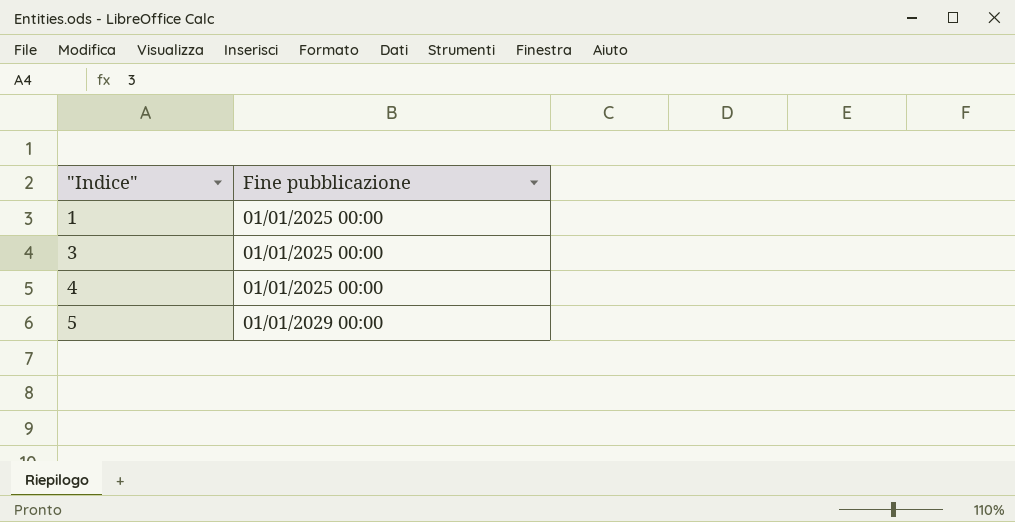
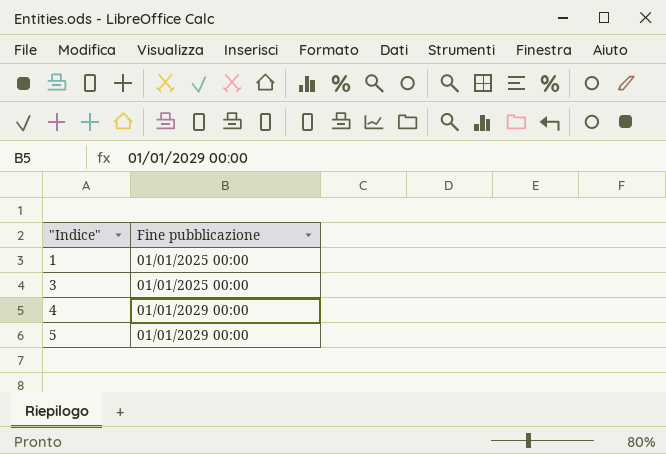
4 | Fine pubblicazione: 01/01/2025 00:00 -> 01/01/2029 00:00

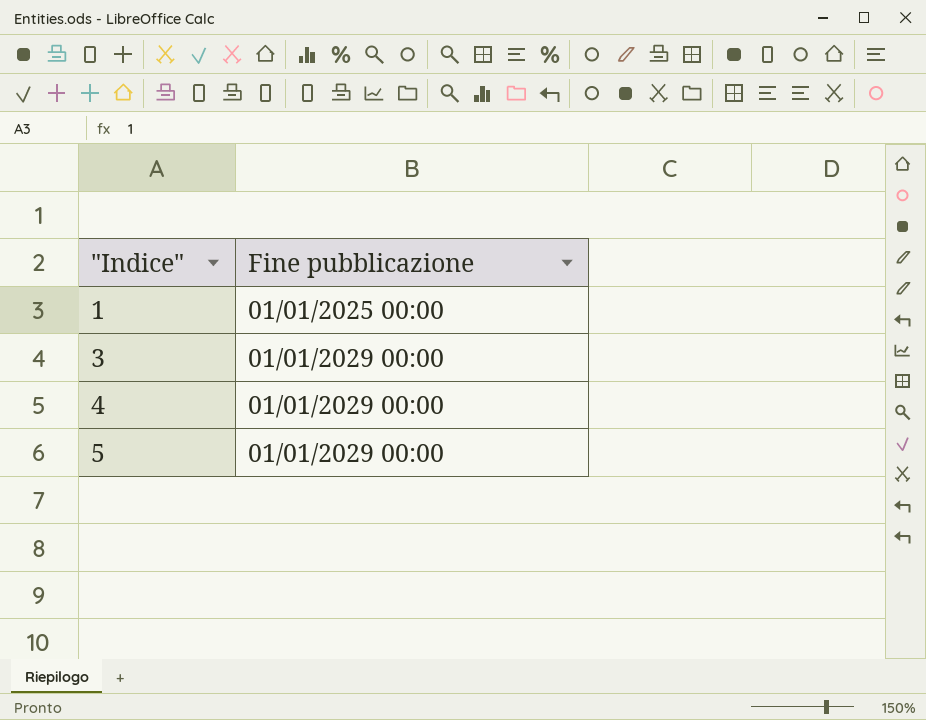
3 | Fine pubblicazione: 01/01/2025 00:00 -> 01/01/2029 00:00

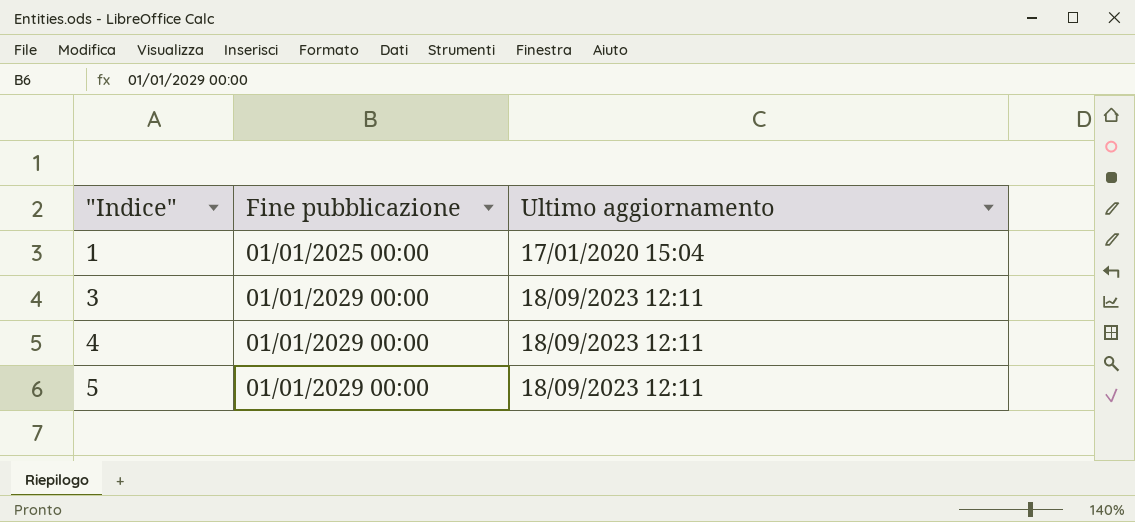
column Ultimo aggiornamento | position: none -> 3

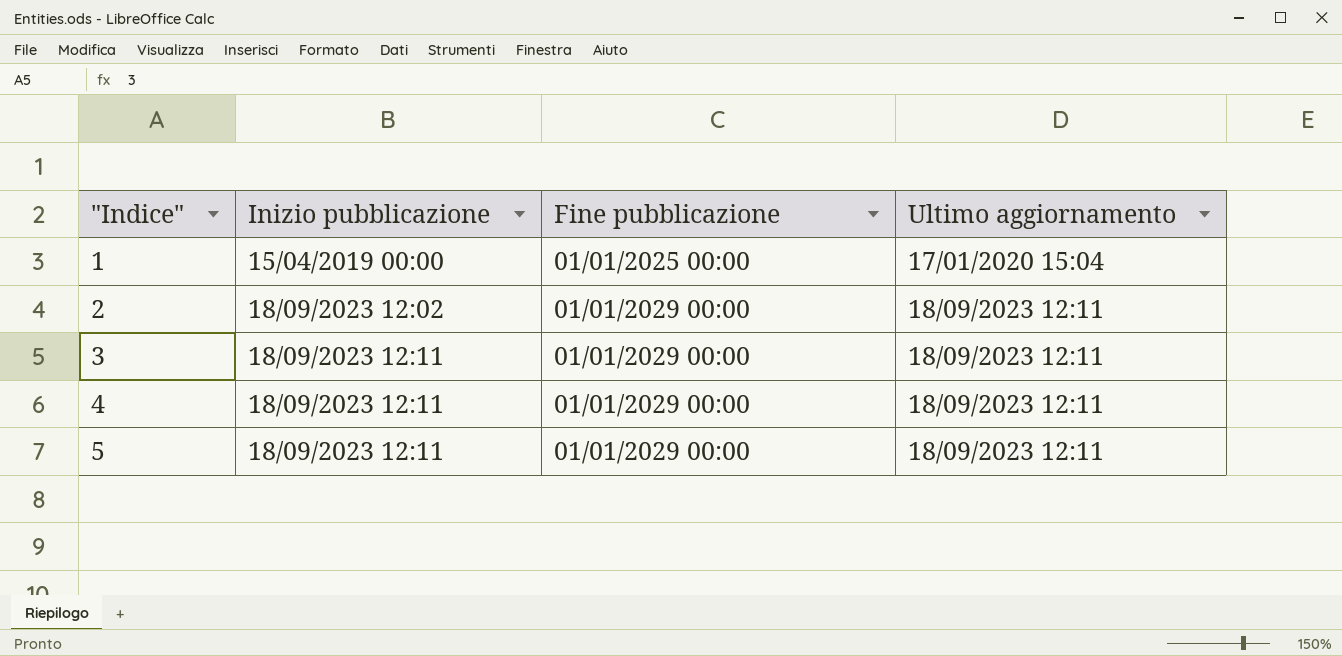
column Inizio pubblicazione | position: none -> 2
row 2: none -> 18/09/2023 12:02 | 01/01/2029 00:00 | 18/09/2023 12:11

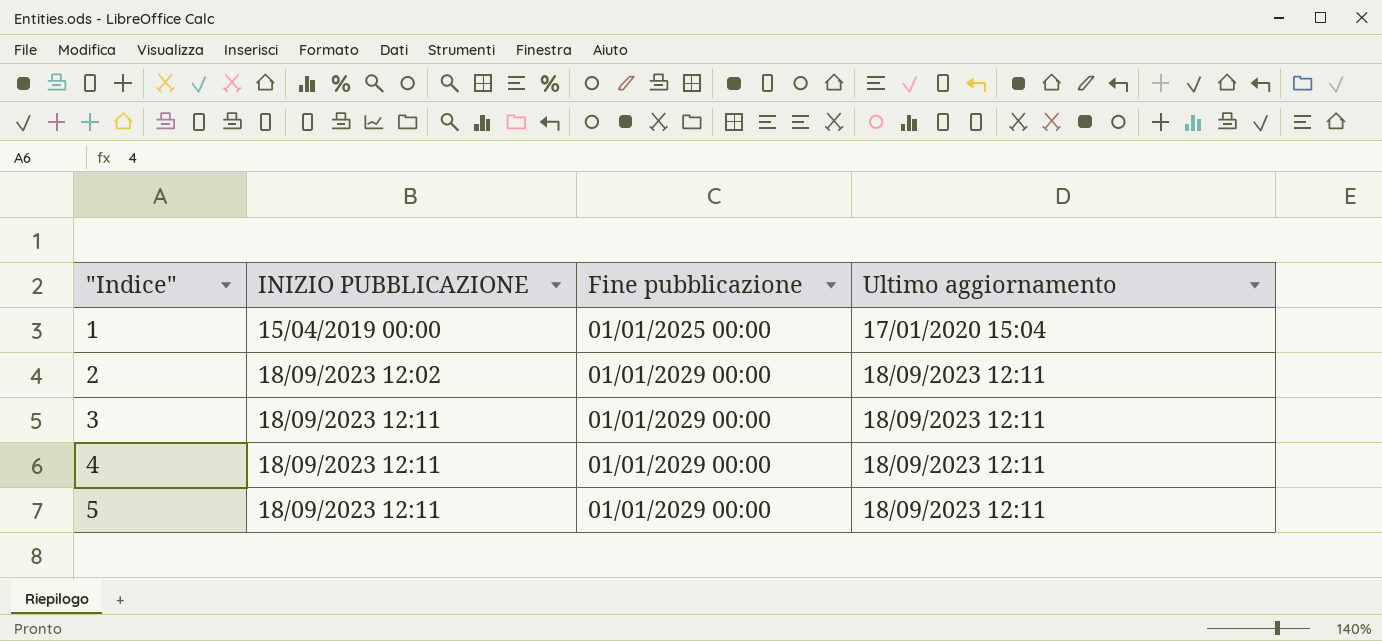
column name: Inizio pubblicazione -> INIZIO PUBBLICAZIONE

